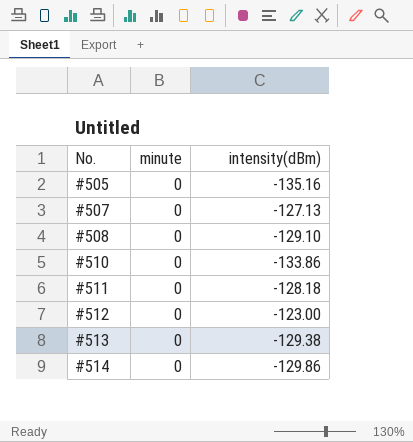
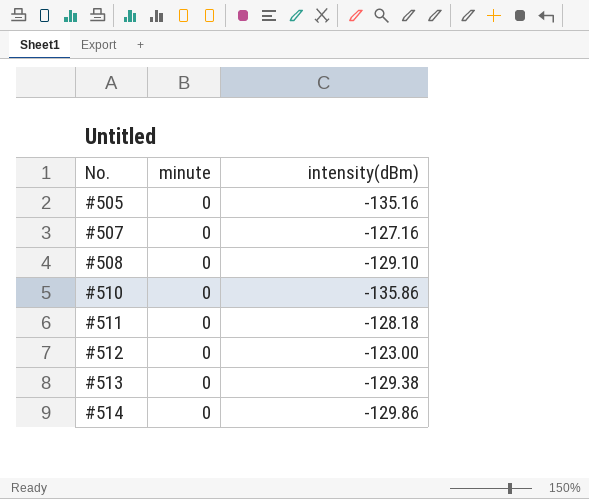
#507 | intensity(dBm): -127.13 -> -127.16
#510 | intensity(dBm): -133.86 -> -135.86

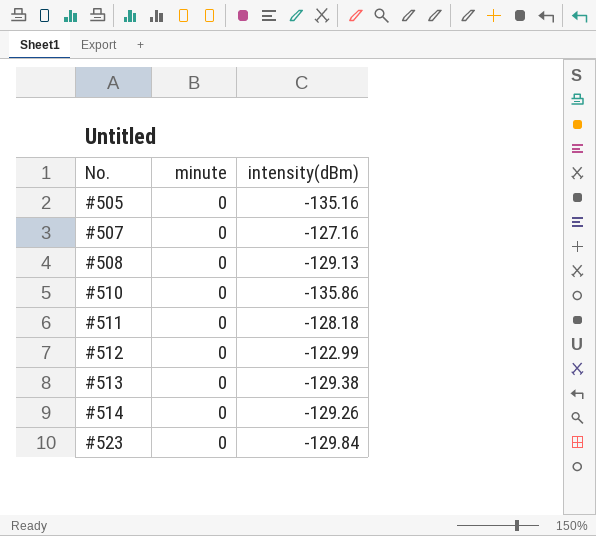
#508 | intensity(dBm): -129.10 -> -129.13
#512 | intensity(dBm): -123.00 -> -122.99
#514 | intensity(dBm): -129.86 -> -129.26
row #523: none -> 0 | -129.84

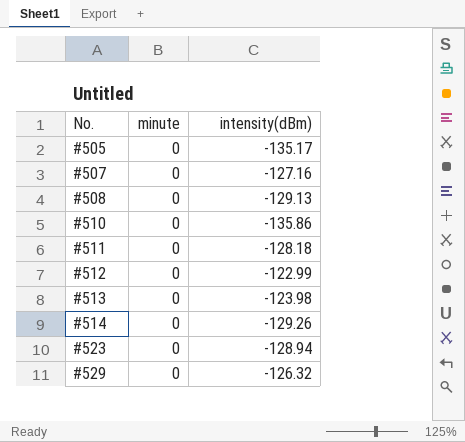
#505 | intensity(dBm): -135.16 -> -135.17
#513 | intensity(dBm): -129.38 -> -123.98
#523 | intensity(dBm): -129.84 -> -128.94
row #529: none -> 0 | -126.32

